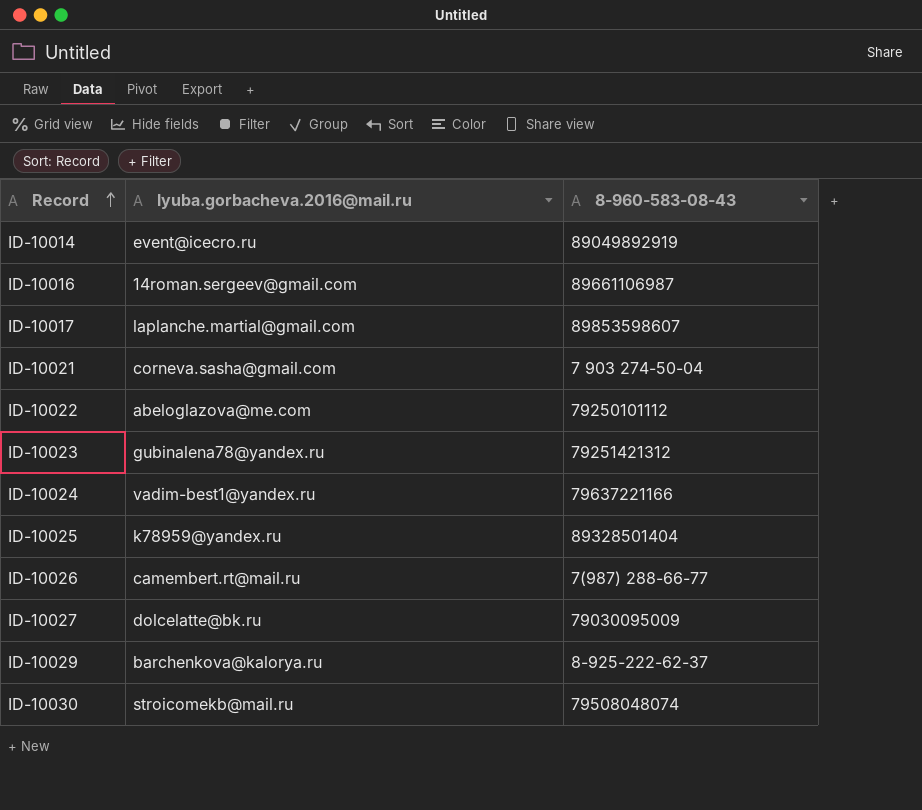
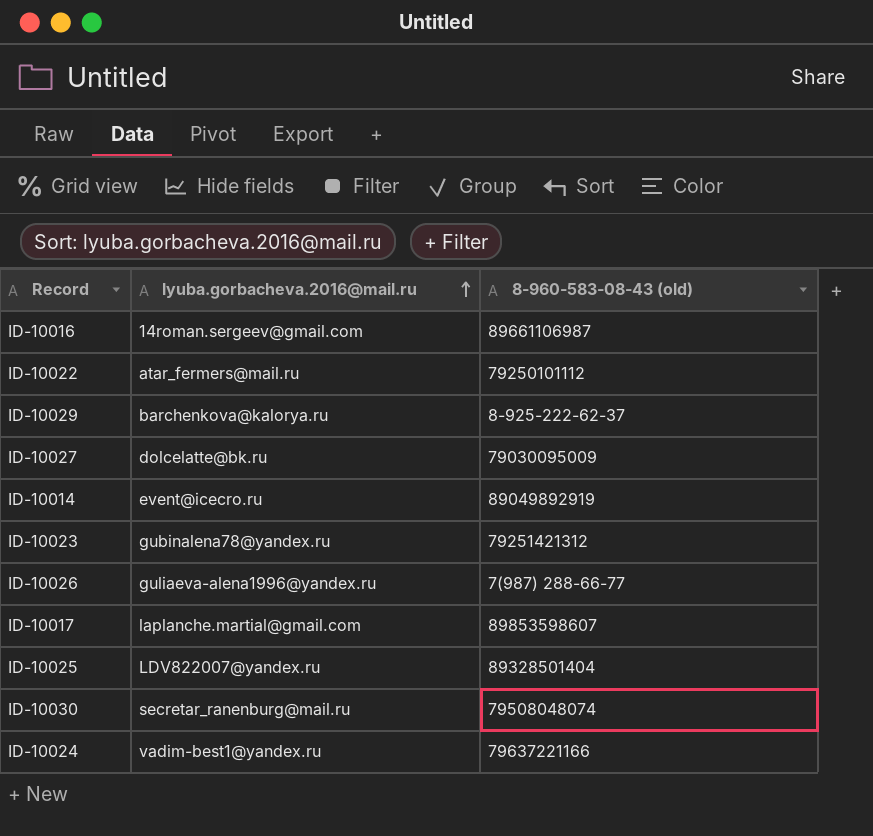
row order: Record ascending -> lyuba.gorbacheva.2016@mail.ru ascending
column name: 8-960-583-08-43 -> 8-960-583-08-43 (old)
row ID-10021: corneva.sasha@gmail.com | 7 903 274-50-04 -> none
ID-10022 | lyuba.gorbacheva.2016@mail.ru: abeloglazova@me.com -> atar_fermers@mail.ru
ID-10026 | lyuba.gorbacheva.2016@mail.ru: camembert.rt@mail.ru -> guliaeva-alena1996@yandex.ru
ID-10025 | lyuba.gorbacheva.2016@mail.ru: k78959@yandex.ru -> LDV822007@yandex.ru
ID-10030 | lyuba.gorbacheva.2016@mail.ru: stroicomekb@mail.ru -> secretar_ranenburg@mail.ru

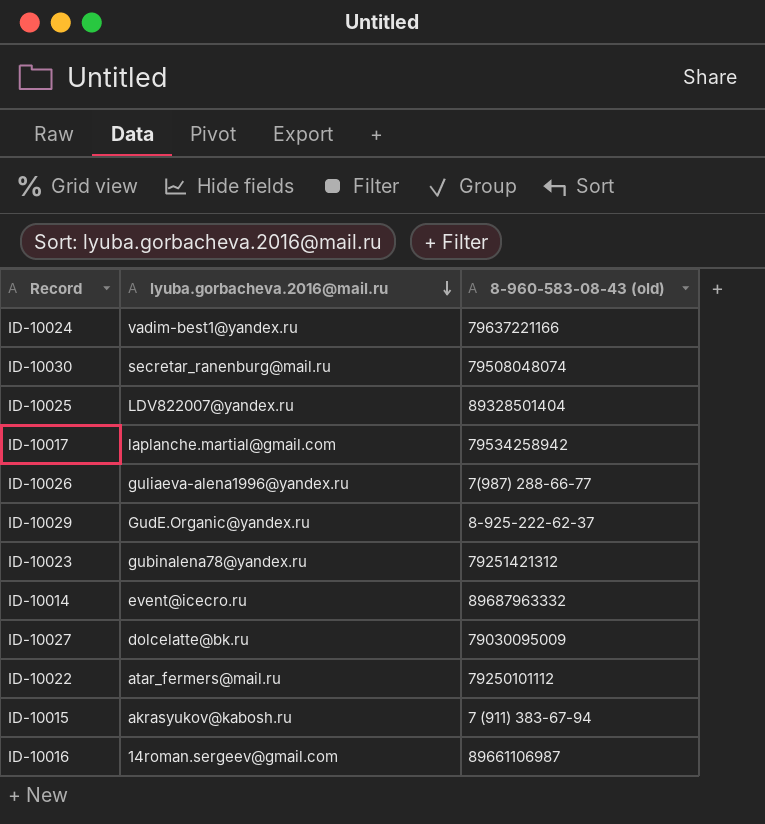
row order: lyuba.gorbacheva.2016@mail.ru ascending -> lyuba.gorbacheva.2016@mail.ru descending
ID-10017 | 8-960-583-08-43 (old): 89853598607 -> 79534258942
ID-10029 | lyuba.gorbacheva.2016@mail.ru: barchenkova@kalorya.ru -> GudE.Organic@yandex.ru
ID-10014 | 8-960-583-08-43 (old): 89049892919 -> 89687963332
row ID-10015: none -> akrasyukov@kabosh.ru | 7 (911) 383-67-94

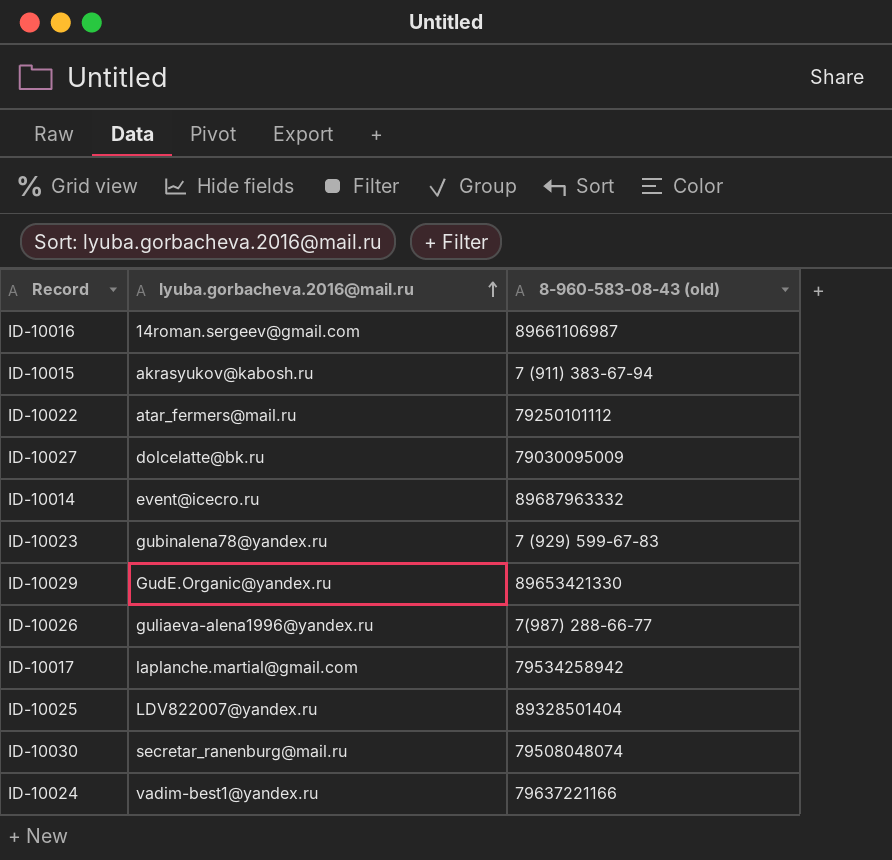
row order: lyuba.gorbacheva.2016@mail.ru descending -> lyuba.gorbacheva.2016@mail.ru ascending
ID-10023 | 8-960-583-08-43 (old): 79251421312 -> 7 (929) 599-67-83
ID-10029 | 8-960-583-08-43 (old): 8-925-222-62-37 -> 89653421330

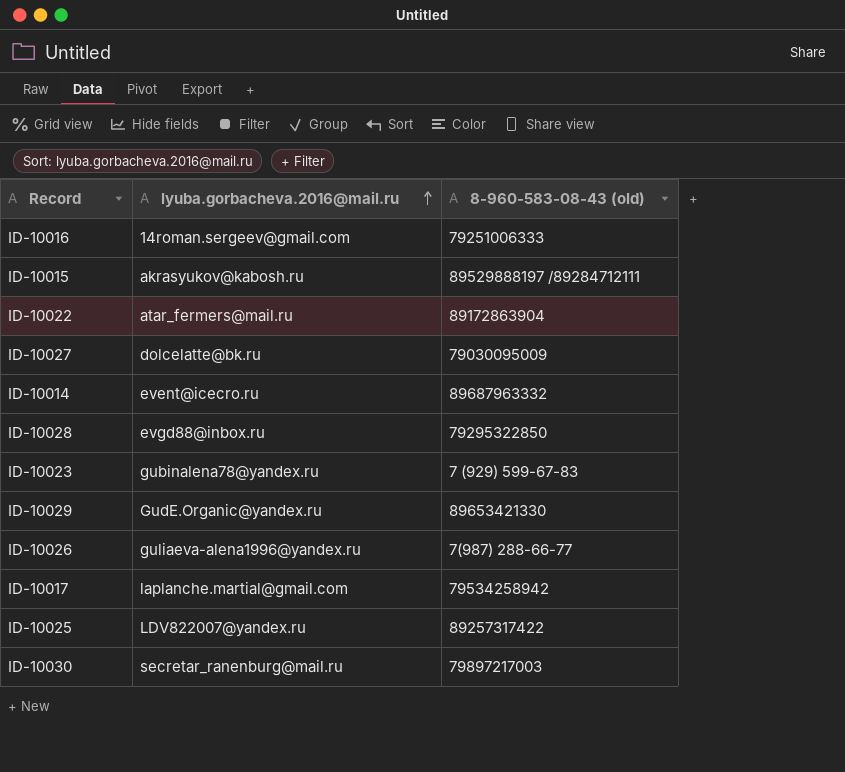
row ID-10024: vadim-best1@yandex.ru | 79637221166 -> none
ID-10016 | 8-960-583-08-43 (old): 89661106987 -> 79251006333
ID-10015 | 8-960-583-08-43 (old): 7 (911) 383-67-94 -> 89529888197 /89284712111
ID-10022 | 8-960-583-08-43 (old): 79250101112 -> 89172863904
row ID-10028: none -> evgd88@inbox.ru | 79295322850
ID-10025 | 8-960-583-08-43 (old): 89328501404 -> 89257317422
ID-10030 | 8-960-583-08-43 (old): 79508048074 -> 79897217003

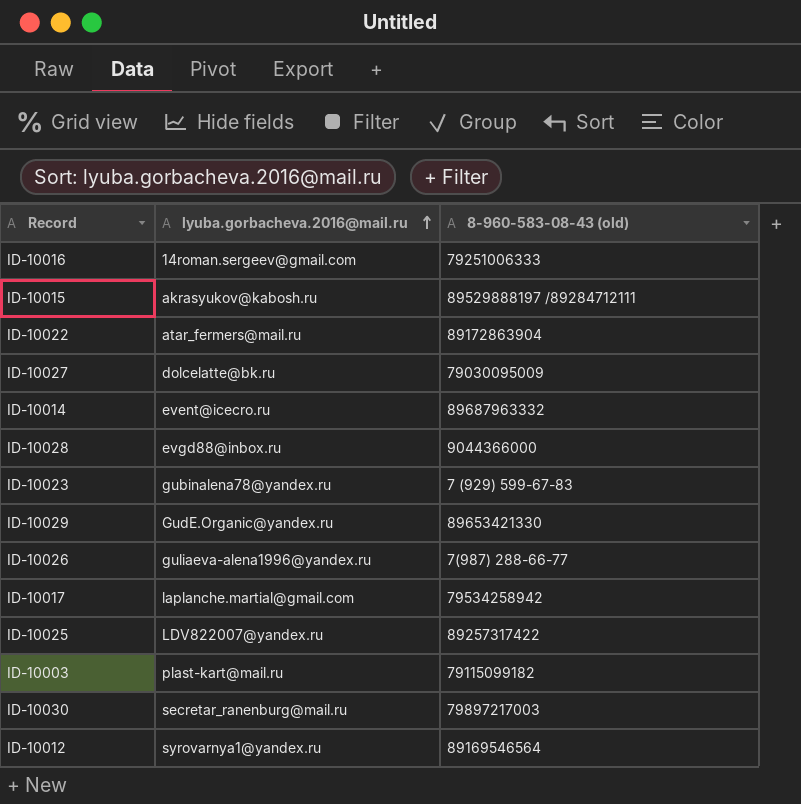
ID-10028 | 8-960-583-08-43 (old): 79295322850 -> 9044366000
row ID-10003: none -> plast-kart@mail.ru | 79115099182
row ID-10012: none -> syrovarnya1@yandex.ru | 89169546564

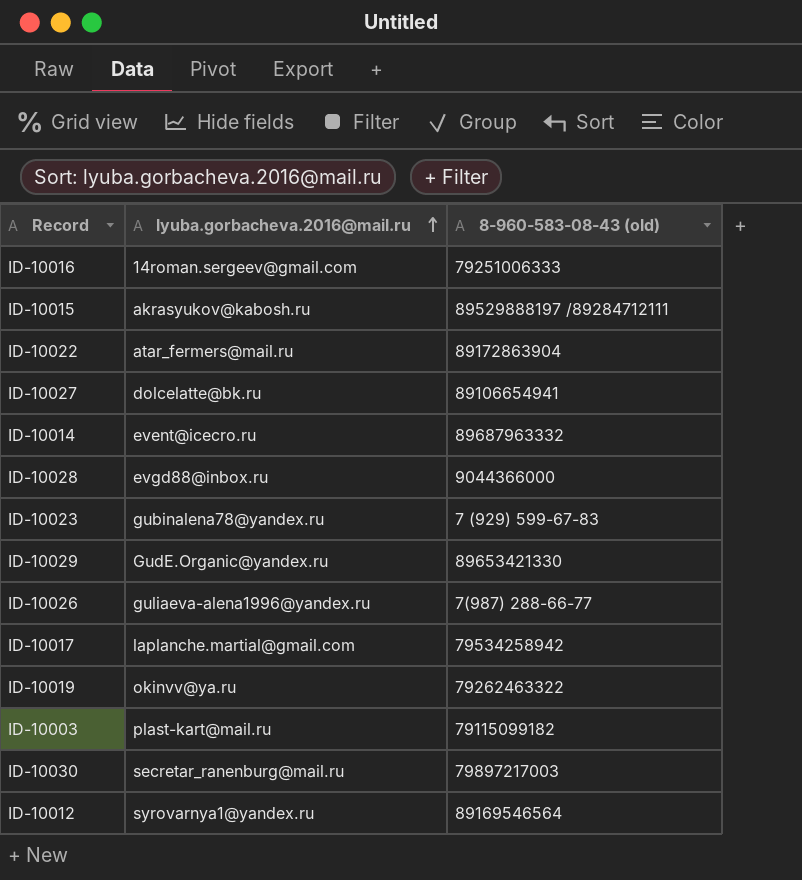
row ID-10025: LDV822007@yandex.ru | 89257317422 -> none
ID-10027 | 8-960-583-08-43 (old): 79030095009 -> 89106654941
row ID-10019: none -> okinvv@ya.ru | 79262463322

